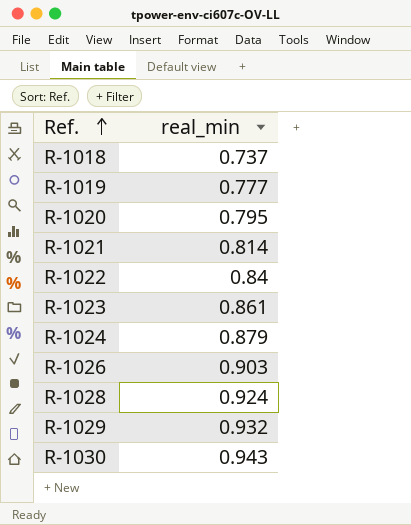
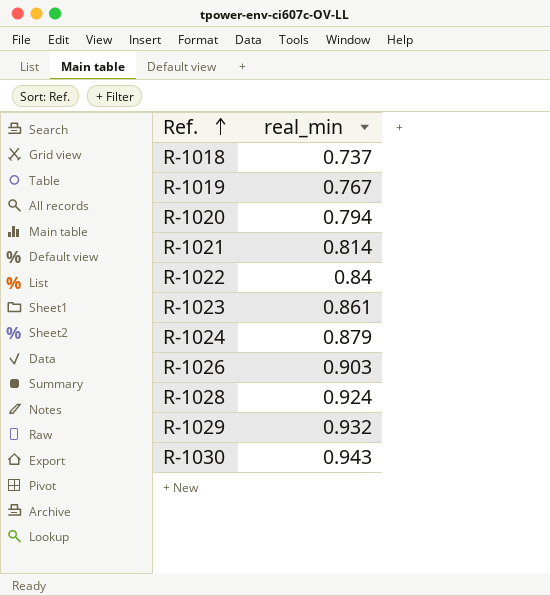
R-1019 | real_min: 0.777 -> 0.767
R-1020 | real_min: 0.795 -> 0.794

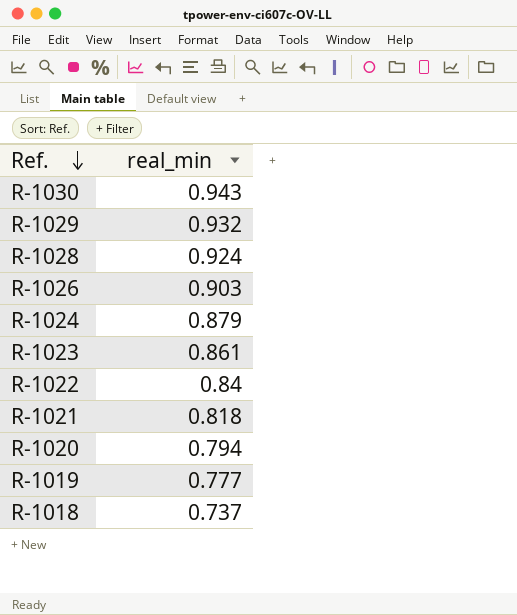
row order: Ref. ascending -> Ref. descending
R-1021 | real_min: 0.814 -> 0.818
R-1019 | real_min: 0.767 -> 0.777

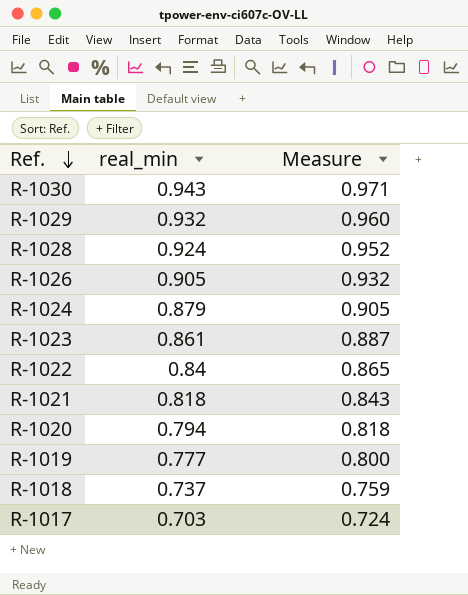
column Measure | formula: none -> [real_min] * 1.03
R-1026 | real_min: 0.903 -> 0.905
row R-1017: none -> 0.703 | 0.724

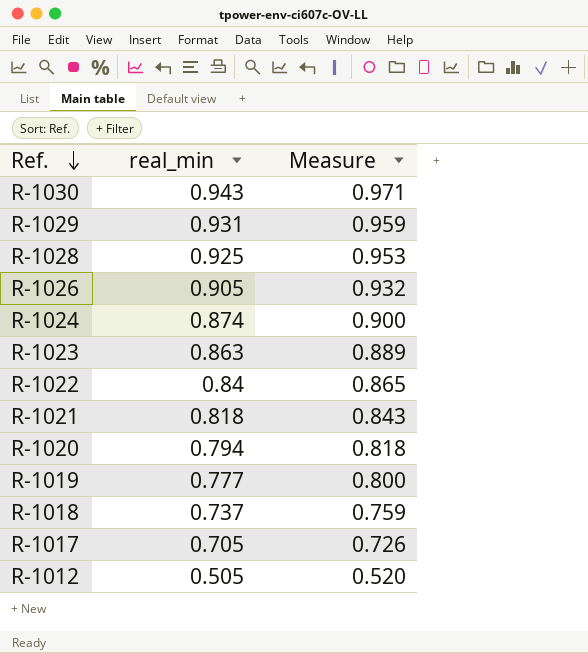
R-1029 | real_min: 0.932 -> 0.931
R-1029 | Measure: 0.960 -> 0.959
R-1028 | real_min: 0.924 -> 0.925
R-1028 | Measure: 0.952 -> 0.953
R-1024 | real_min: 0.879 -> 0.874
R-1024 | Measure: 0.905 -> 0.900
R-1023 | real_min: 0.861 -> 0.863
R-1023 | Measure: 0.887 -> 0.889
R-1017 | real_min: 0.703 -> 0.705
R-1017 | Measure: 0.724 -> 0.726
row R-1012: none -> 0.505 | 0.520

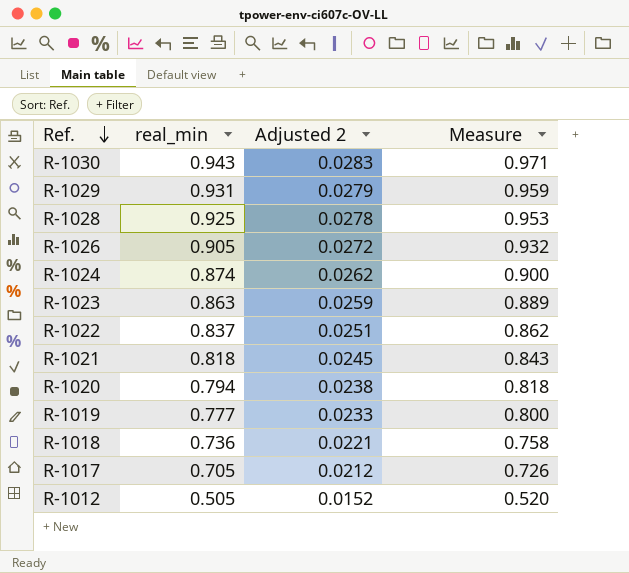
column Adjusted 2 | formula: none -> [real_min] * 0.03
R-1022 | real_min: 0.84 -> 0.837
R-1022 | Measure: 0.865 -> 0.862
R-1018 | real_min: 0.737 -> 0.736
R-1018 | Measure: 0.759 -> 0.758

